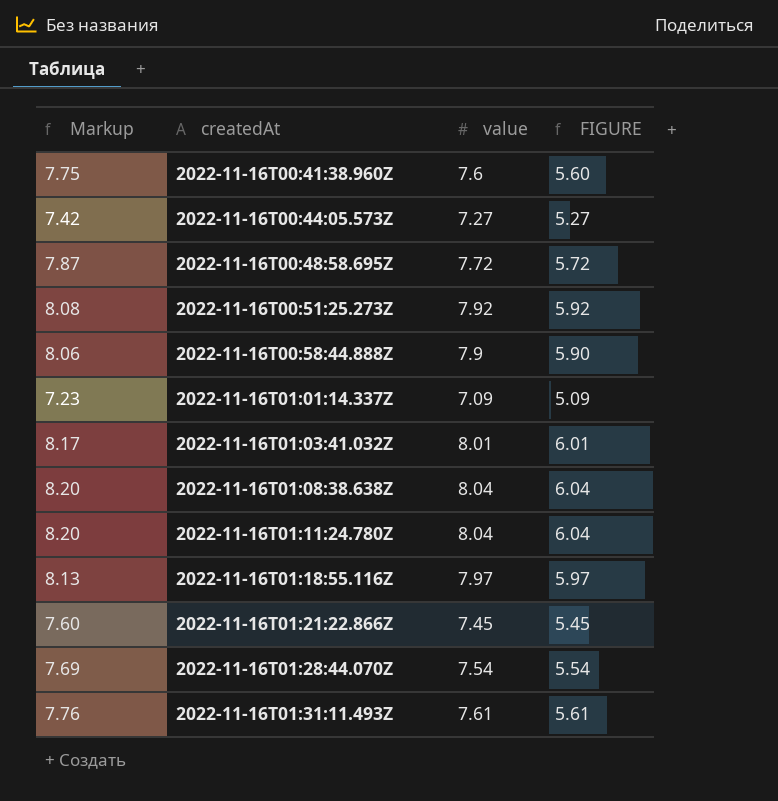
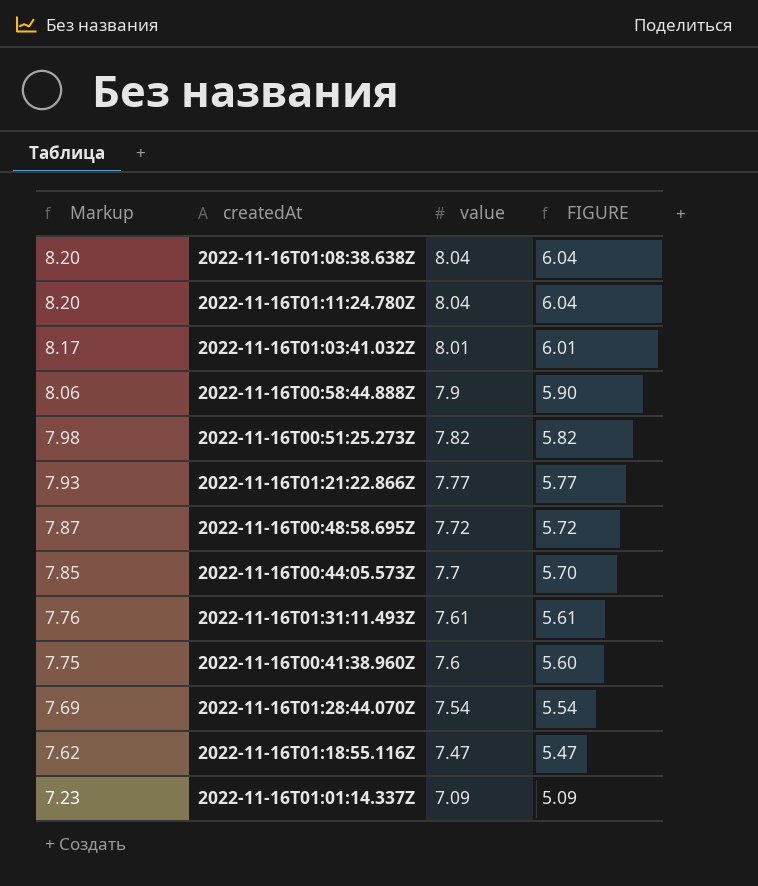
row order: createdAt ascending -> Markup descending
2022-11-16T00:51:25.273Z | Markup: 8.08 -> 7.98
2022-11-16T00:51:25.273Z | value: 7.92 -> 7.82
2022-11-16T00:51:25.273Z | FIGURE: 5.92 -> 5.82
2022-11-16T01:21:22.866Z | Markup: 7.60 -> 7.93
2022-11-16T01:21:22.866Z | value: 7.45 -> 7.77
2022-11-16T01:21:22.866Z | FIGURE: 5.45 -> 5.77
2022-11-16T00:44:05.573Z | Markup: 7.42 -> 7.85
2022-11-16T00:44:05.573Z | value: 7.27 -> 7.7
2022-11-16T00:44:05.573Z | FIGURE: 5.27 -> 5.70
2022-11-16T01:18:55.116Z | Markup: 8.13 -> 7.62
2022-11-16T01:18:55.116Z | value: 7.97 -> 7.47
2022-11-16T01:18:55.116Z | FIGURE: 5.97 -> 5.47

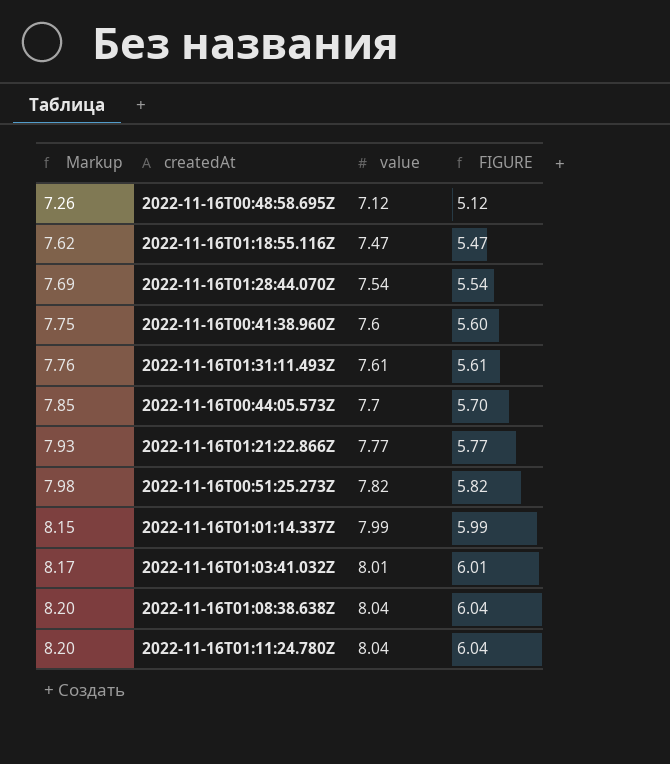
row order: Markup descending -> Markup ascending
row 2022-11-16T00:58:44.888Z: 8.06 | 7.9 | 5.90 -> none
2022-11-16T00:48:58.695Z | Markup: 7.87 -> 7.26
2022-11-16T00:48:58.695Z | value: 7.72 -> 7.12
2022-11-16T00:48:58.695Z | FIGURE: 5.72 -> 5.12
2022-11-16T01:01:14.337Z | Markup: 7.23 -> 8.15
2022-11-16T01:01:14.337Z | value: 7.09 -> 7.99
2022-11-16T01:01:14.337Z | FIGURE: 5.09 -> 5.99

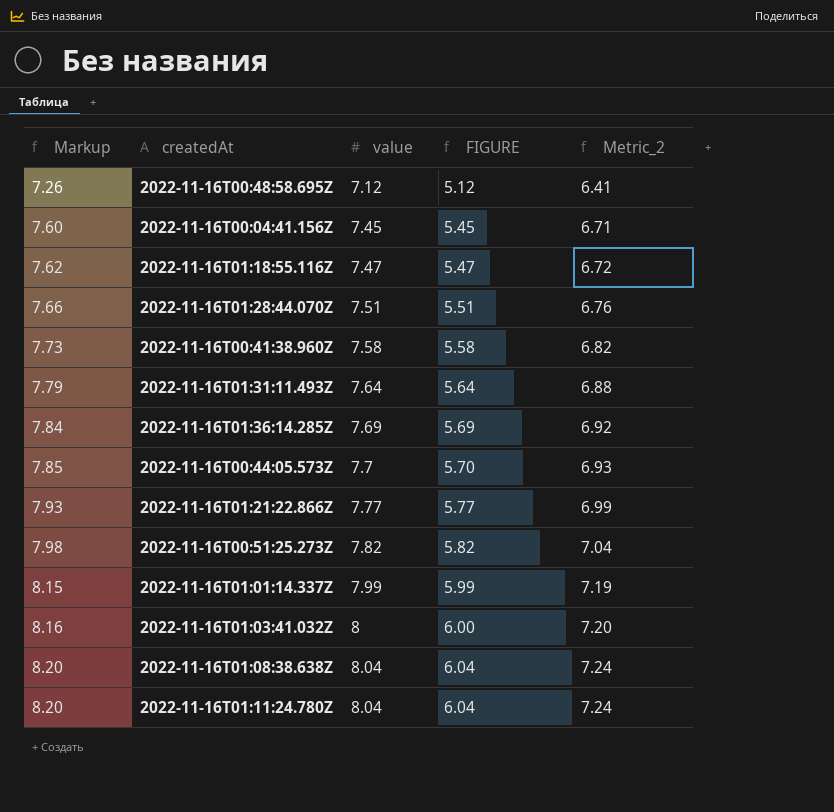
column Metric_2 | formula: none -> [value] * 0.9
row 2022-11-16T00:04:41.156Z: none -> 7.60 | 7.45 | 5.45 | 6.71
2022-11-16T01:28:44.070Z | Markup: 7.69 -> 7.66
2022-11-16T01:28:44.070Z | value: 7.54 -> 7.51
2022-11-16T01:28:44.070Z | FIGURE: 5.54 -> 5.51
2022-11-16T00:41:38.960Z | Markup: 7.75 -> 7.73
2022-11-16T00:41:38.960Z | value: 7.6 -> 7.58
2022-11-16T00:41:38.960Z | FIGURE: 5.60 -> 5.58
2022-11-16T01:31:11.493Z | Markup: 7.76 -> 7.79
2022-11-16T01:31:11.493Z | value: 7.61 -> 7.64
2022-11-16T01:31:11.493Z | FIGURE: 5.61 -> 5.64
row 2022-11-16T01:36:14.285Z: none -> 7.84 | 7.69 | 5.69 | 6.92
2022-11-16T01:03:41.032Z | Markup: 8.17 -> 8.16
2022-11-16T01:03:41.032Z | value: 8.01 -> 8
2022-11-16T01:03:41.032Z | FIGURE: 6.01 -> 6.00

